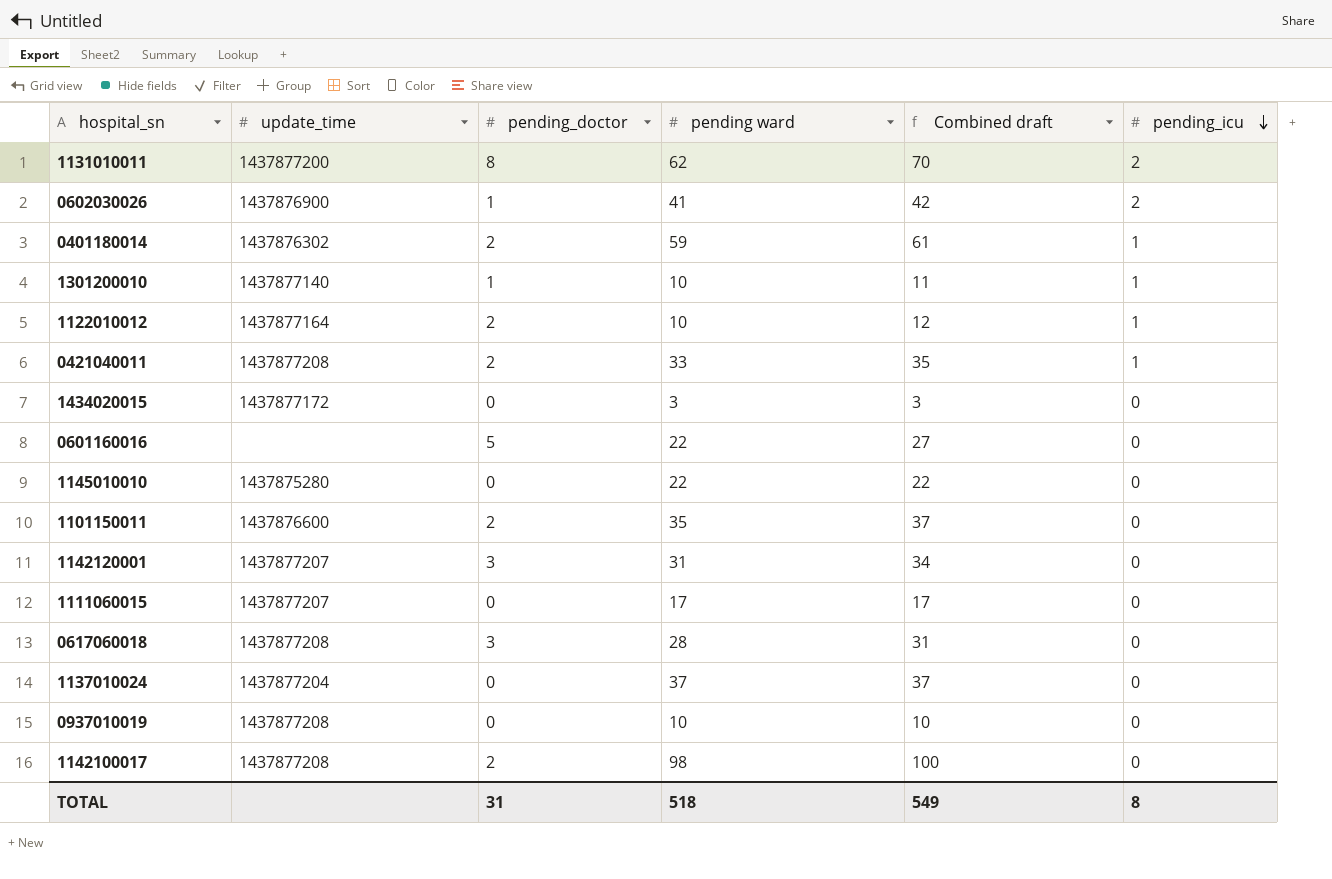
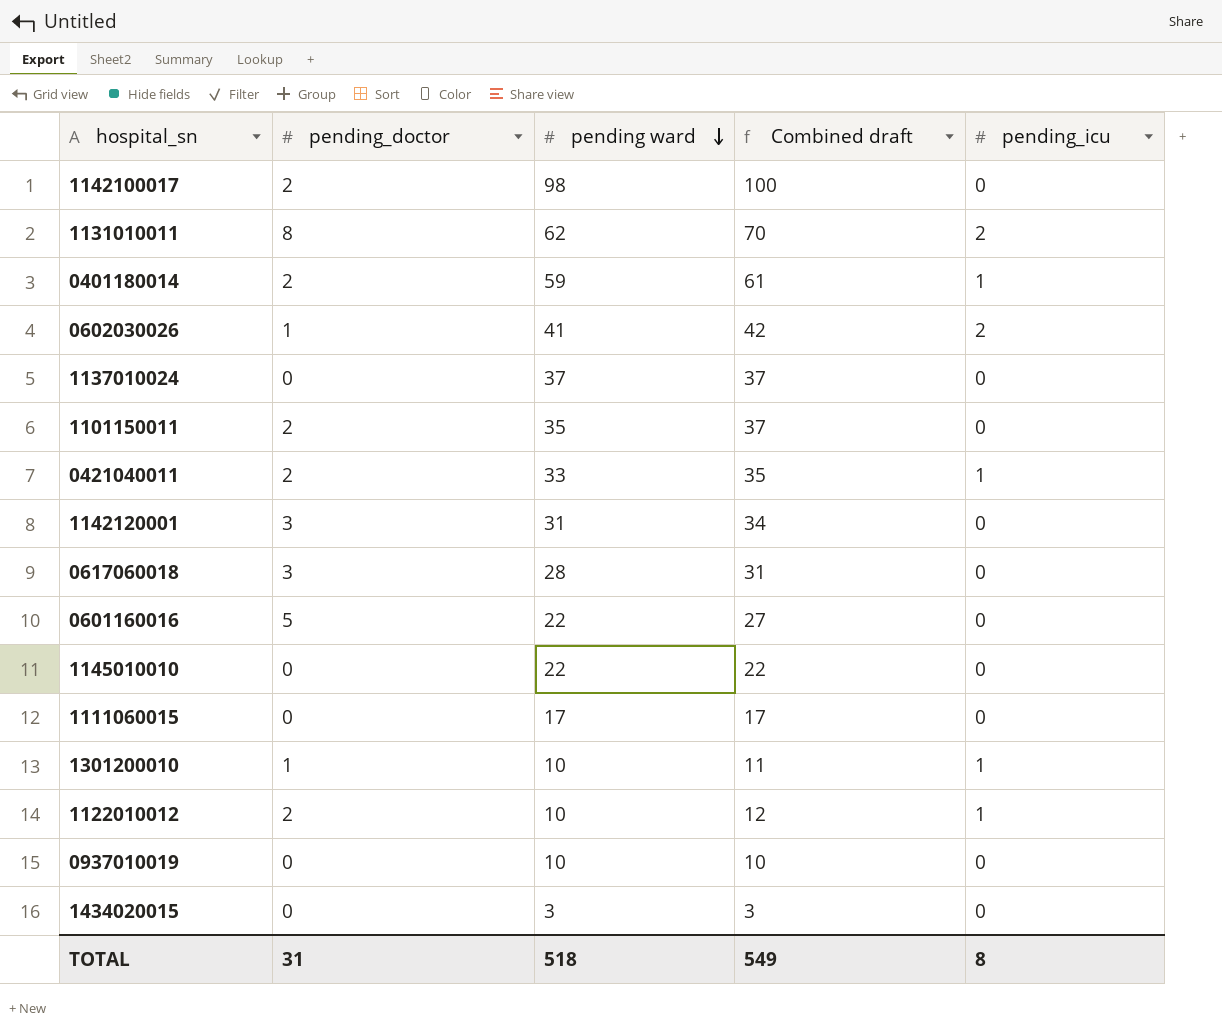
row order: pending_icu descending -> pending ward descending
column update_time | position: 2 -> none

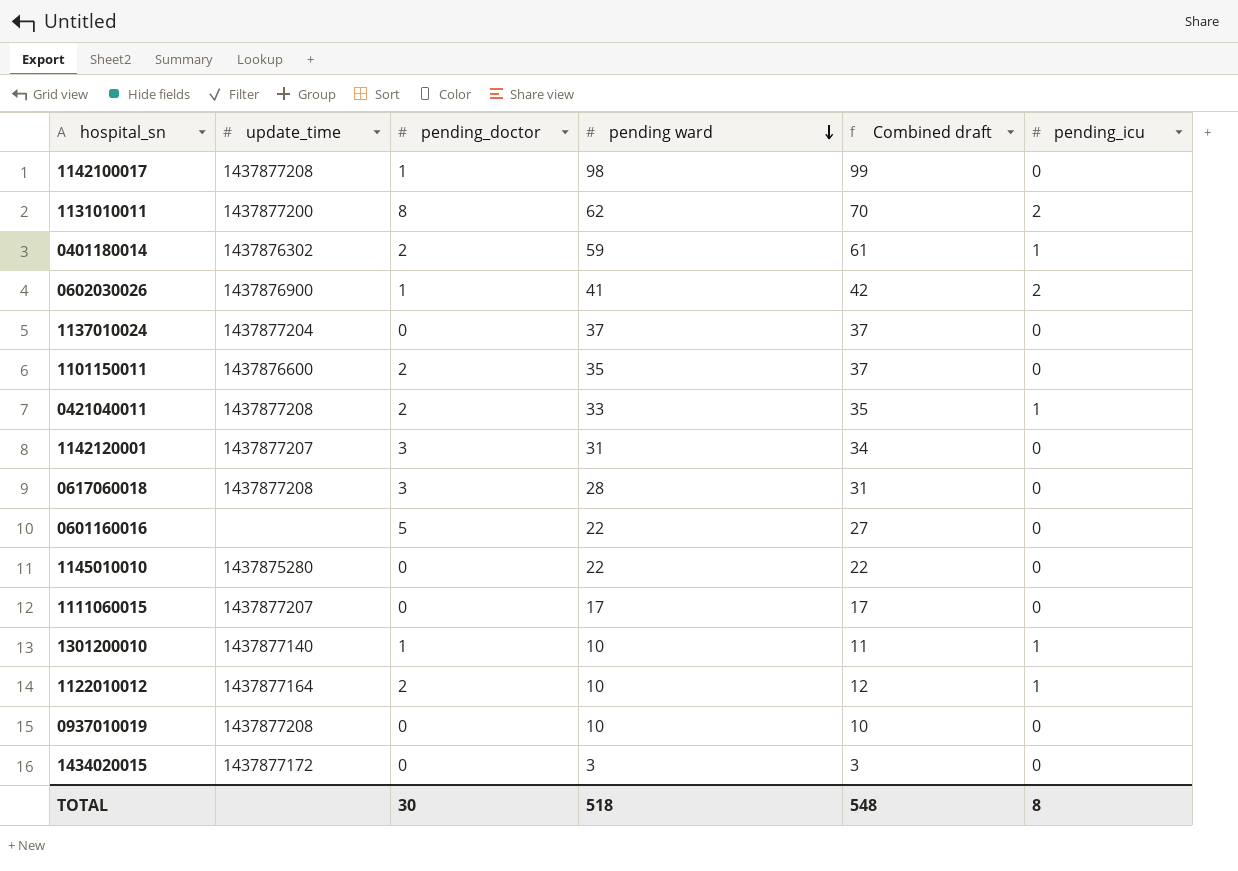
column update_time | position: none -> 2
1142100017 | pending_doctor: 2 -> 1
1142100017 | Combined draft: 100 -> 99
TOTAL | pending_doctor: 31 -> 30
TOTAL | Combined draft: 549 -> 548

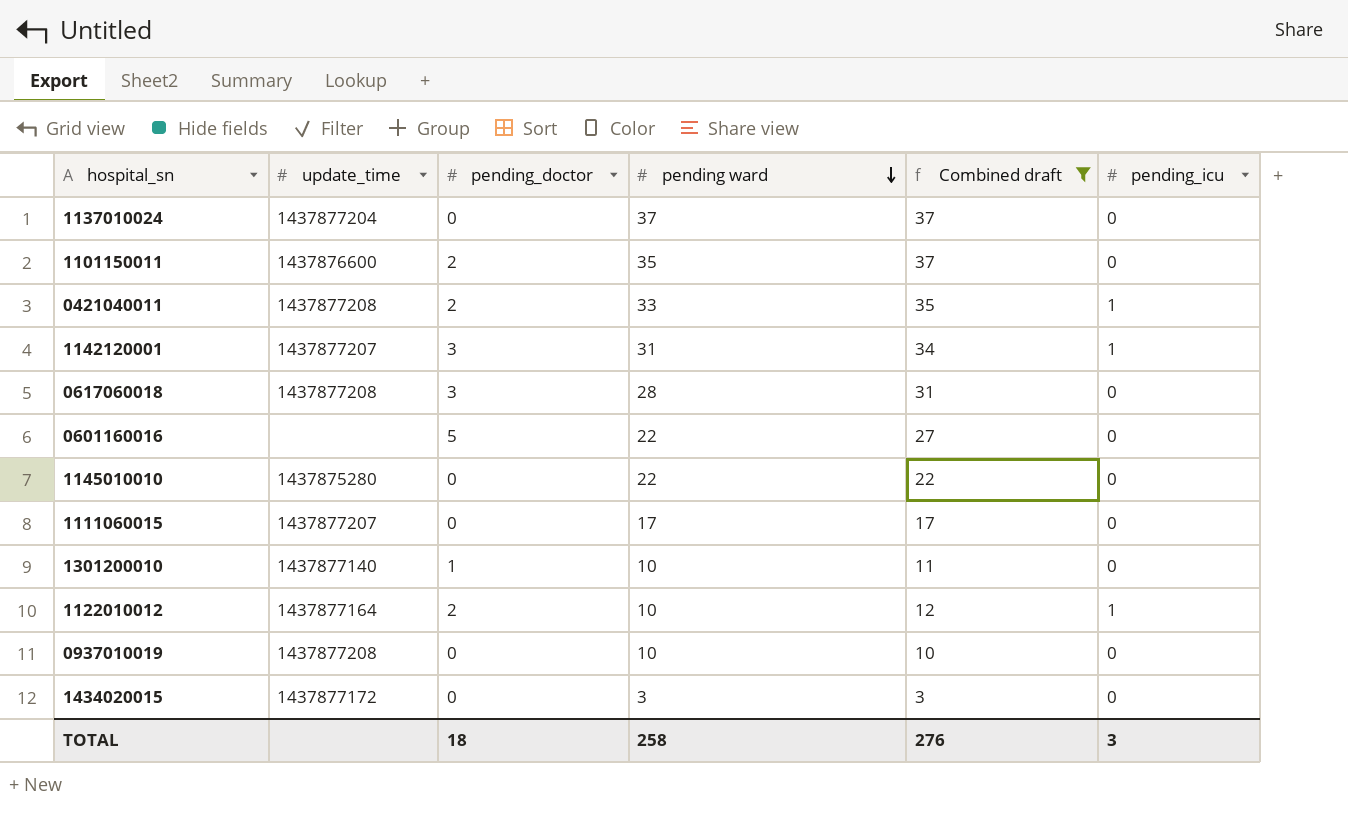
filter: none -> Combined draft <= 37
1142120001 | pending_icu: 0 -> 1
1301200010 | pending_icu: 1 -> 0
TOTAL | pending_doctor: 30 -> 18
TOTAL | pending ward: 518 -> 258
TOTAL | Combined draft: 548 -> 276
TOTAL | pending_icu: 8 -> 3

